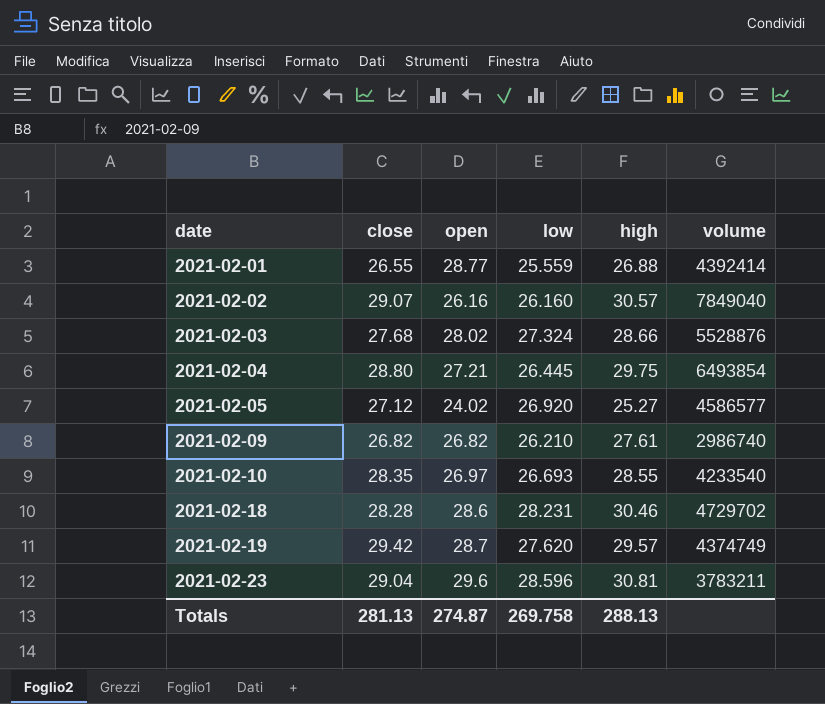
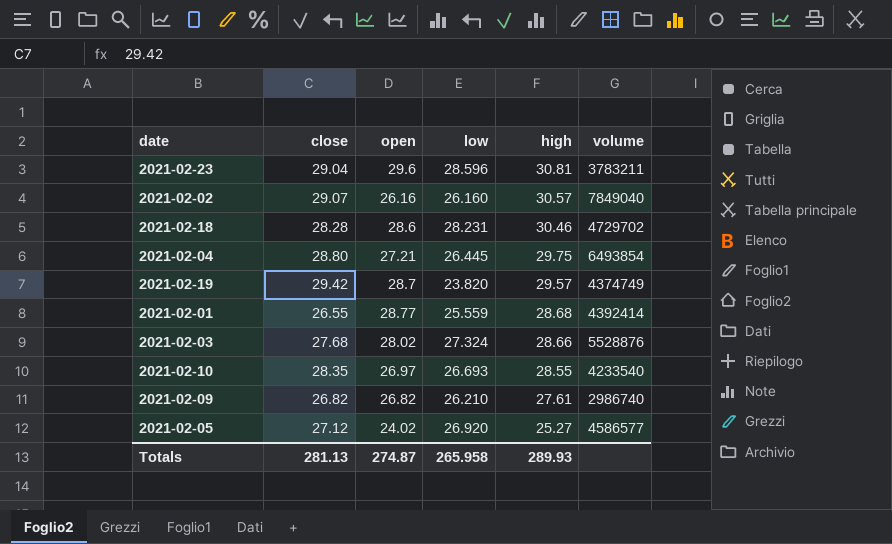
row order: date ascending -> high descending
2021-02-19 | low: 27.620 -> 23.820
2021-02-01 | high: 26.88 -> 28.68
Totals | low: 269.758 -> 265.958
Totals | high: 288.13 -> 289.93

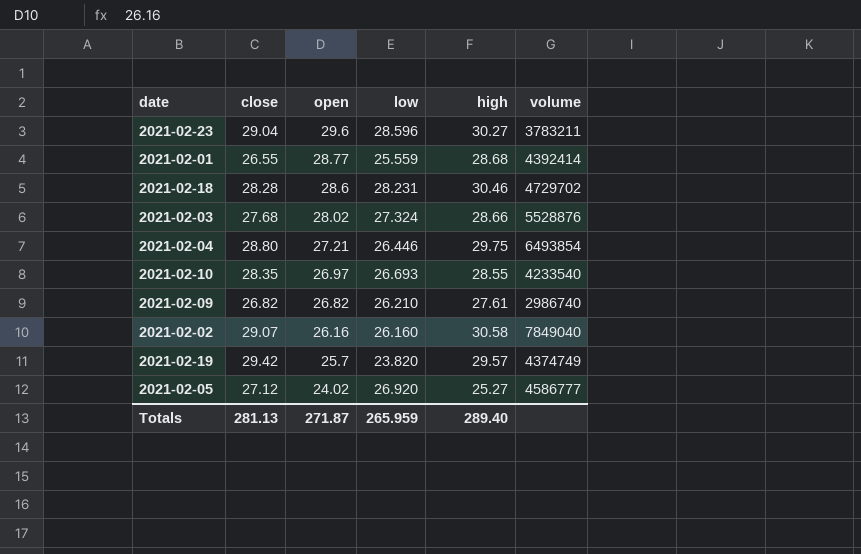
row order: high descending -> open descending
2021-02-23 | high: 30.81 -> 30.27
2021-02-04 | low: 26.445 -> 26.446
2021-02-02 | high: 30.57 -> 30.58
2021-02-19 | open: 28.7 -> 25.7
2021-02-05 | volume: 4586577 -> 4586777
Totals | open: 274.87 -> 271.87
Totals | low: 265.958 -> 265.959
Totals | high: 289.93 -> 289.40

